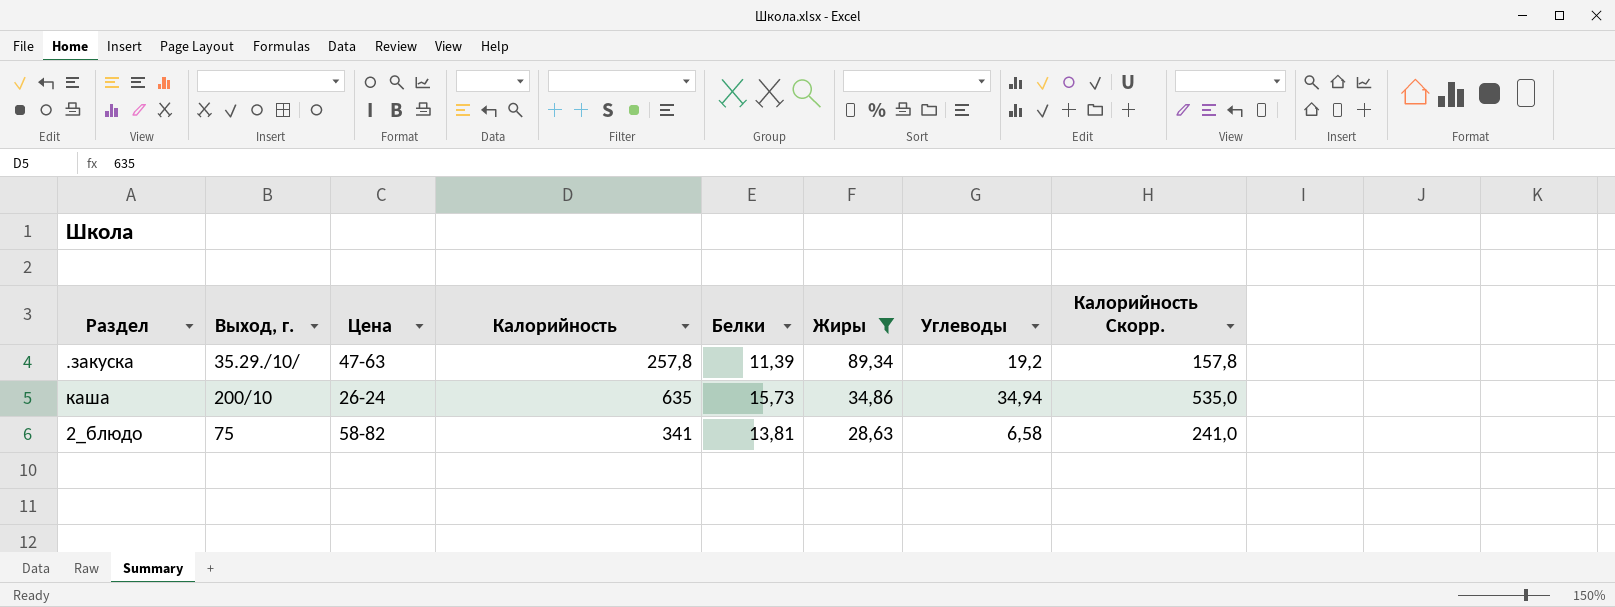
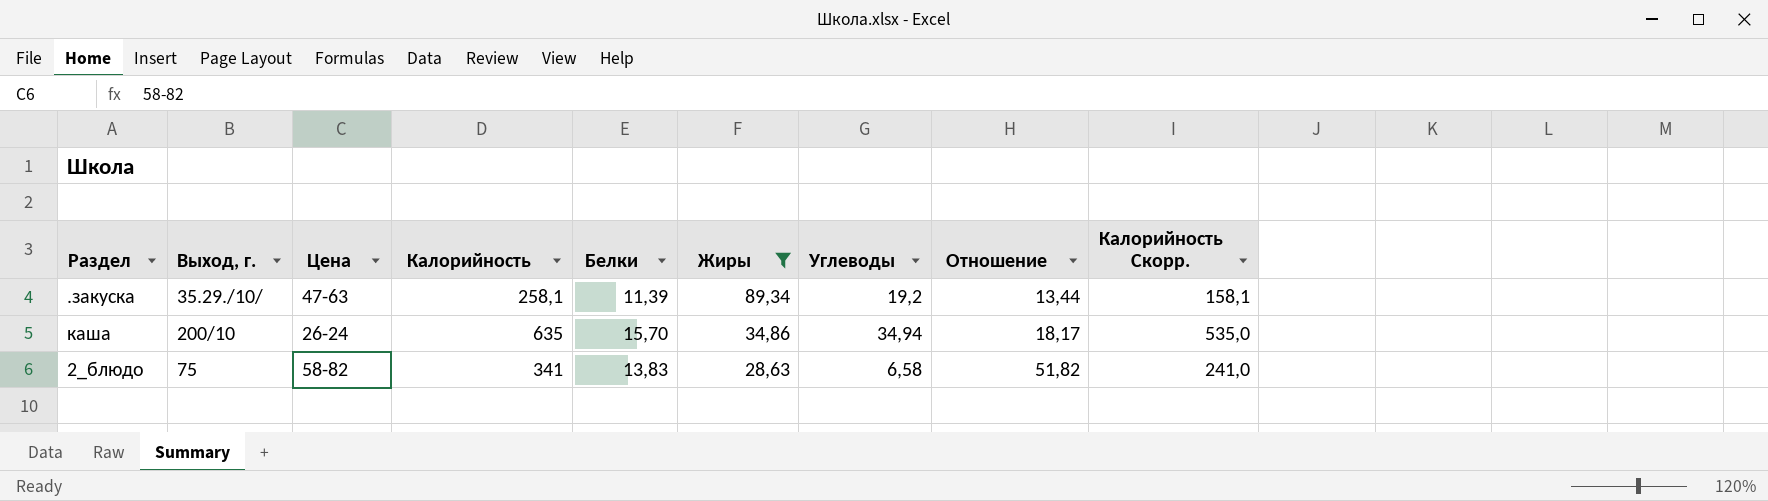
column Отношение | formula: none -> [Калорийность] / [Углеводы]
.закуска | Калорийность: 257,8 -> 258,1
.закуска | Калорийность Скорр.: 157,8 -> 158,1
каша | Белки: 15,73 -> 15,70
2_блюдо | Белки: 13,81 -> 13,83

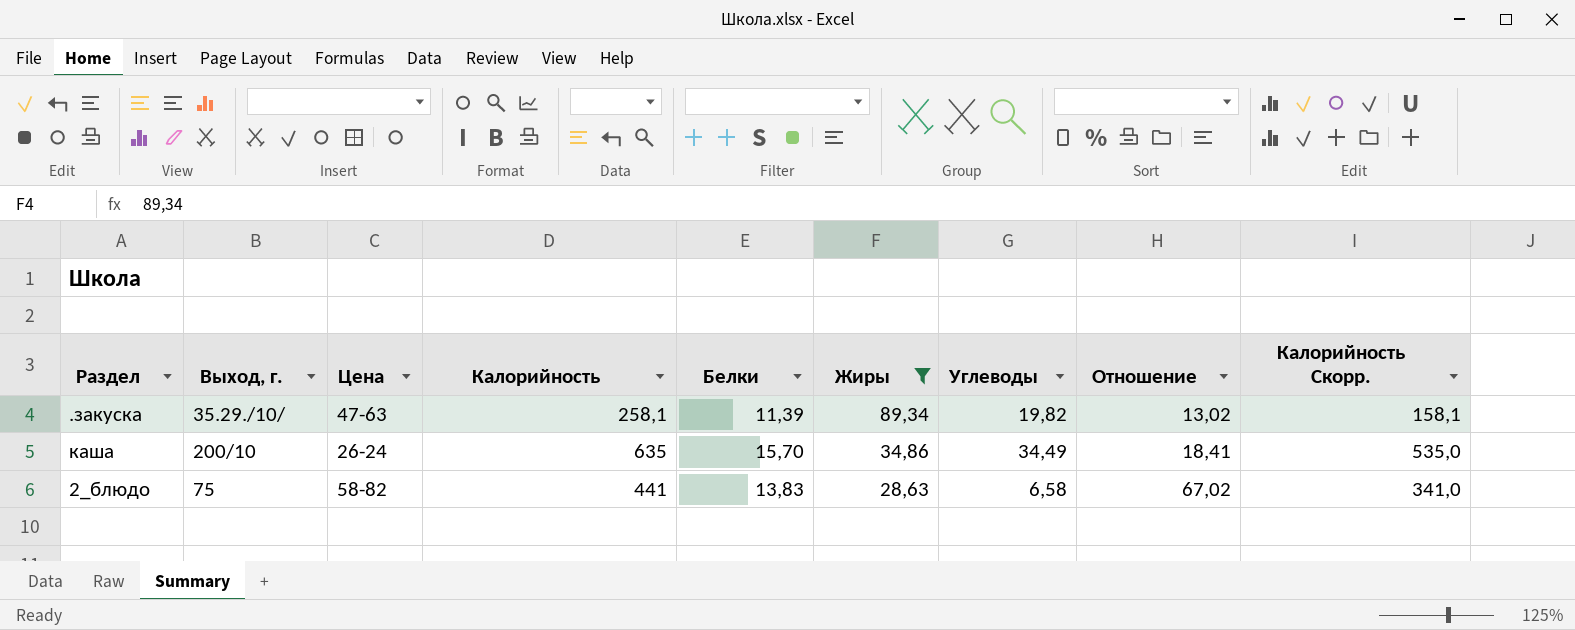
.закуска | Углеводы: 19,2 -> 19,82
.закуска | Отношение: 13,44 -> 13,02
каша | Углеводы: 34,94 -> 34,49
каша | Отношение: 18,17 -> 18,41
2_блюдо | Калорийность: 341 -> 441
2_блюдо | Отношение: 51,82 -> 67,02
2_блюдо | Калорийность Скорр.: 241,0 -> 341,0

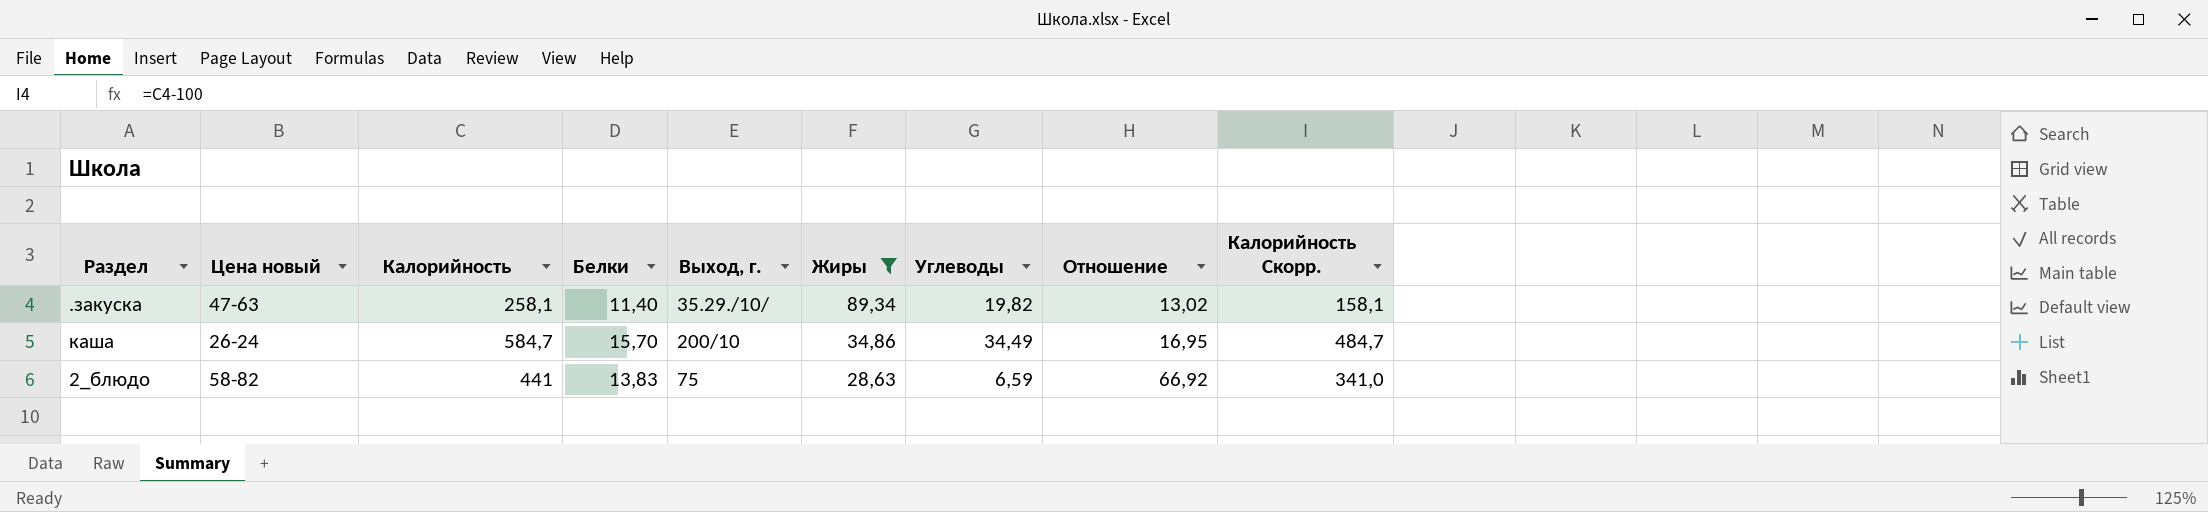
column name: Цена -> Цена новый
column Выход, г. | position: 2 -> 5
.закуска | Белки: 11,39 -> 11,40
каша | Калорийность: 635 -> 584,7
каша | Отношение: 18,41 -> 16,95
каша | Калорийность Скорр.: 535,0 -> 484,7
2_блюдо | Углеводы: 6,58 -> 6,59
2_блюдо | Отношение: 67,02 -> 66,92

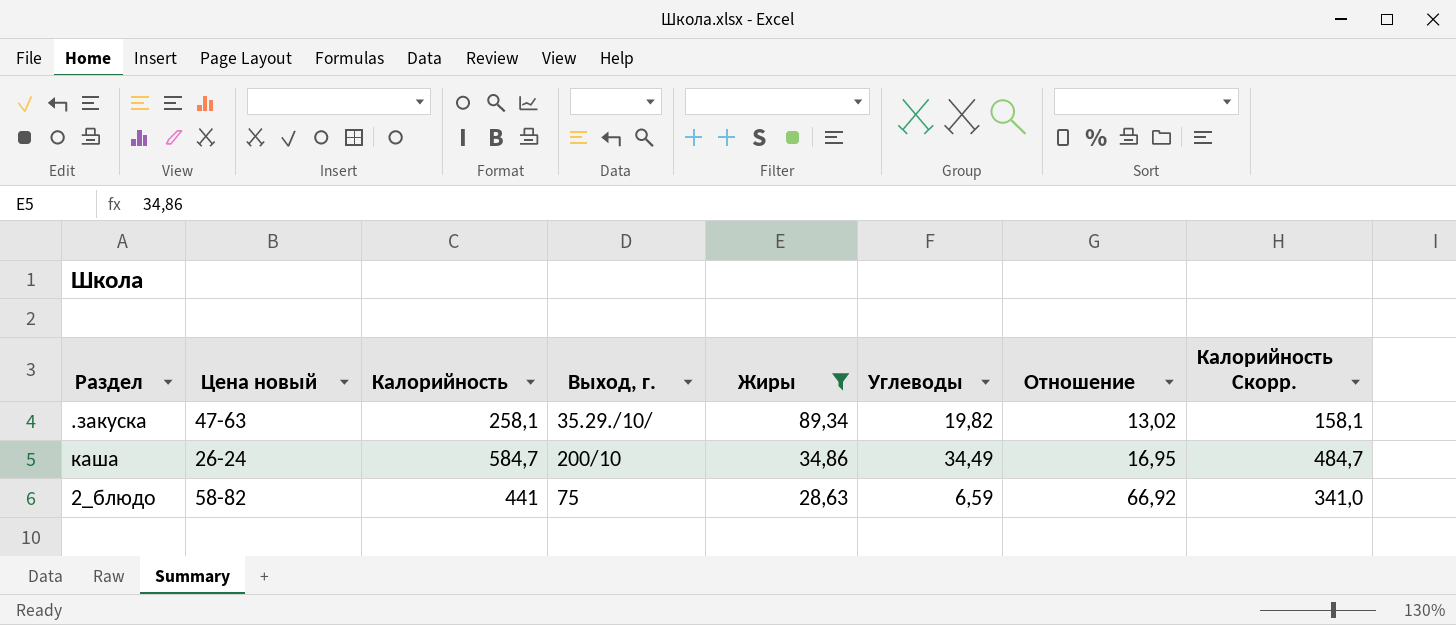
column Белки | position: 4 -> none

